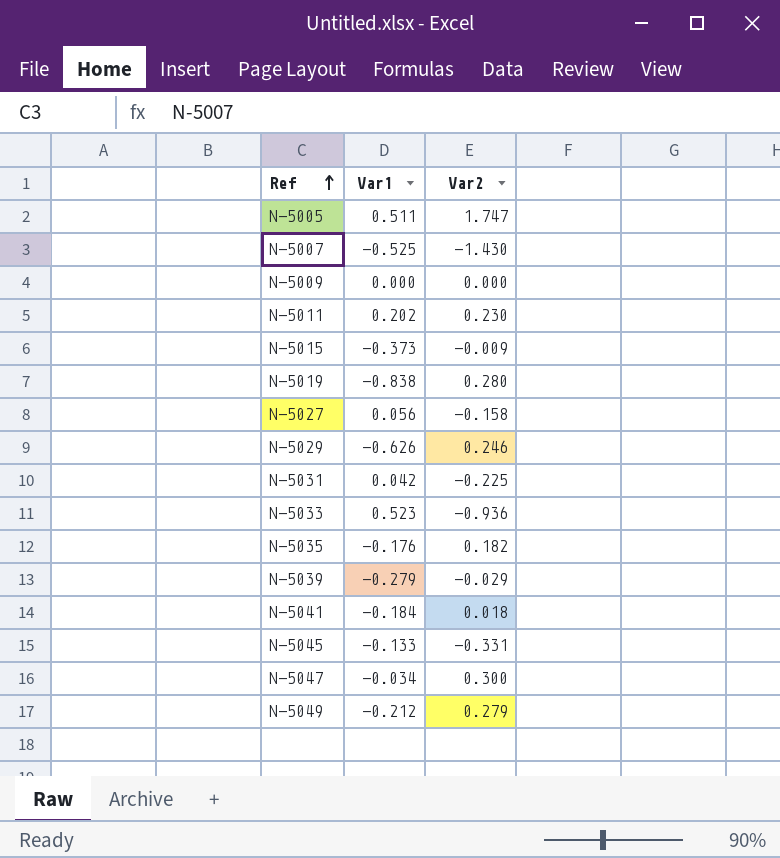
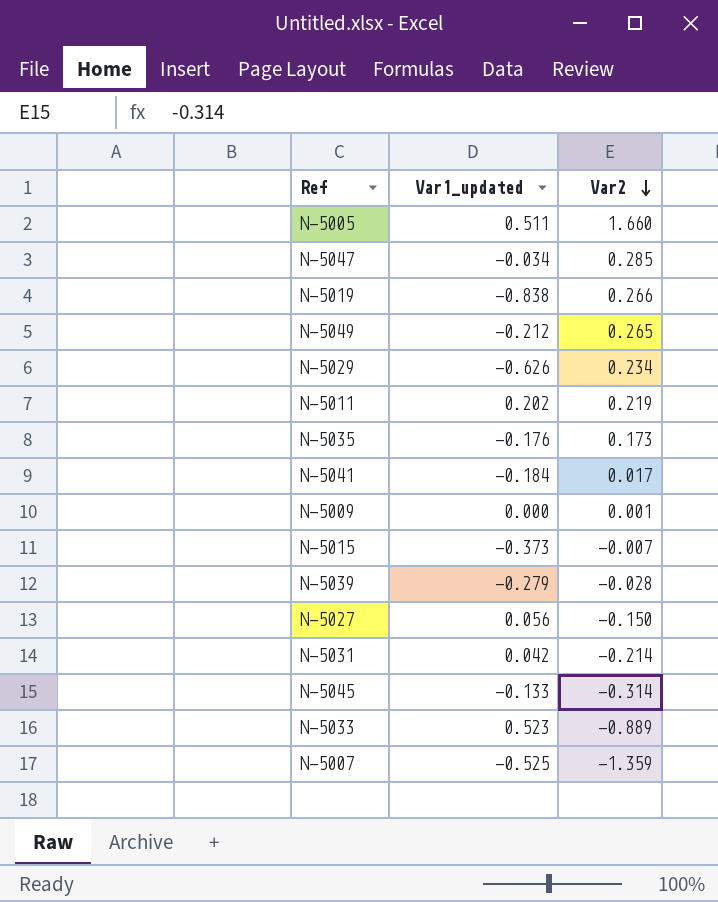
row order: Ref ascending -> Var2 descending
column name: Var1 -> Var1_updated
N-5005 | Var2: 1.747 -> 1.660
N-5047 | Var2: 0.300 -> 0.285
N-5019 | Var2: 0.280 -> 0.266
N-5049 | Var2: 0.279 -> 0.265
N-5029 | Var2: 0.246 -> 0.234
N-5011 | Var2: 0.230 -> 0.219
N-5035 | Var2: 0.182 -> 0.173
N-5041 | Var2: 0.018 -> 0.017
N-5009 | Var2: 0.000 -> 0.001
N-5015 | Var2: -0.009 -> -0.007
N-5039 | Var2: -0.029 -> -0.028
N-5027 | Var2: -0.158 -> -0.150
N-5031 | Var2: -0.225 -> -0.214
N-5045 | Var2: -0.331 -> -0.314
N-5033 | Var2: -0.936 -> -0.889
N-5007 | Var2: -1.430 -> -1.359

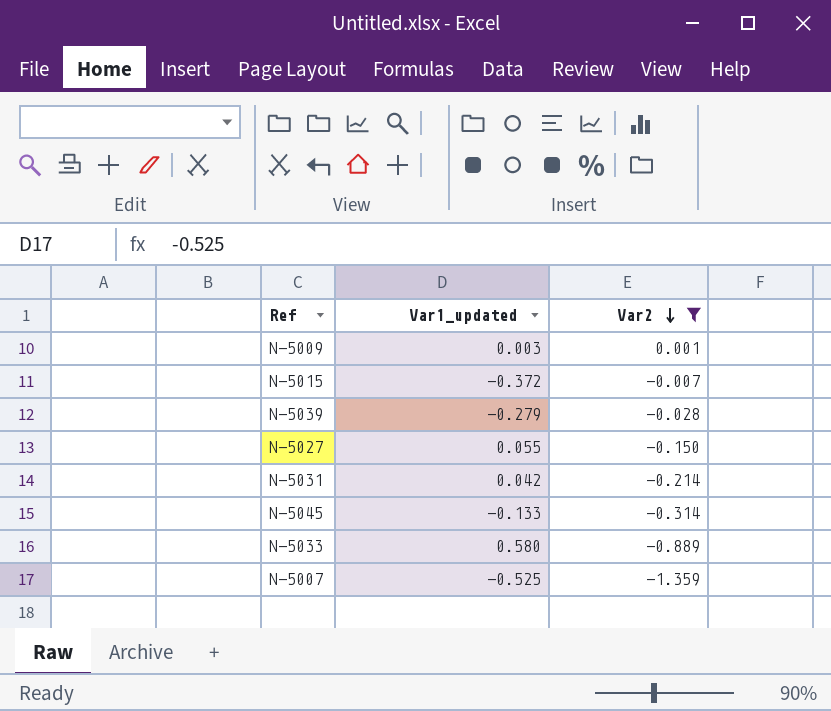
filter: none -> Var2 <= 0.001
N-5009 | Var1_updated: 0.000 -> 0.003
N-5015 | Var1_updated: -0.373 -> -0.372
N-5027 | Var1_updated: 0.056 -> 0.055
N-5033 | Var1_updated: 0.523 -> 0.580

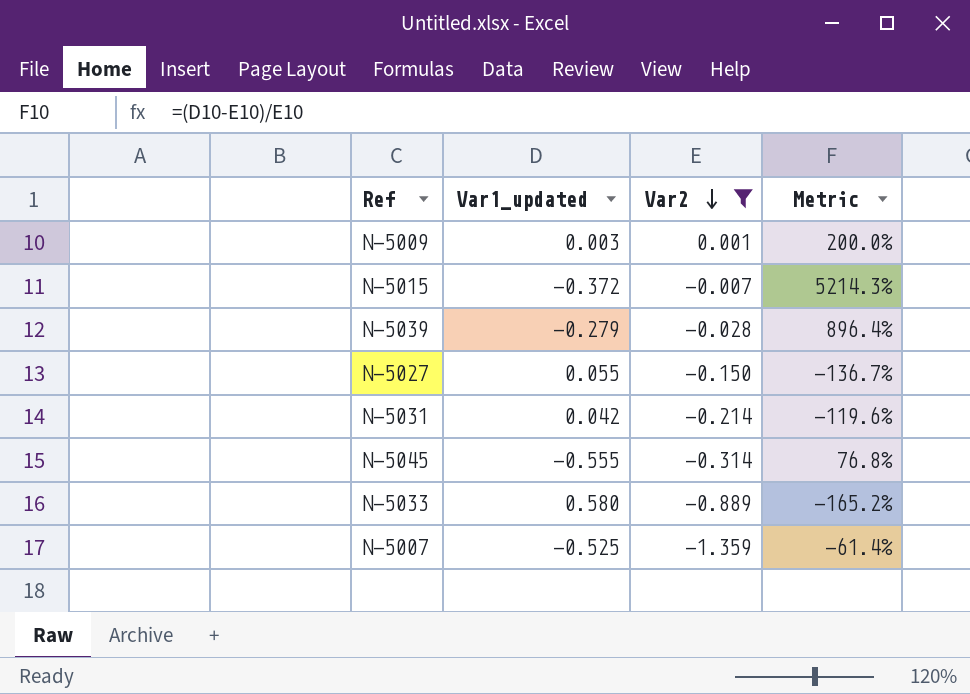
column Metric | formula: none -> ([Var1_updated] - [Var2]) / [Var2]
N-5045 | Var1_updated: -0.133 -> -0.555

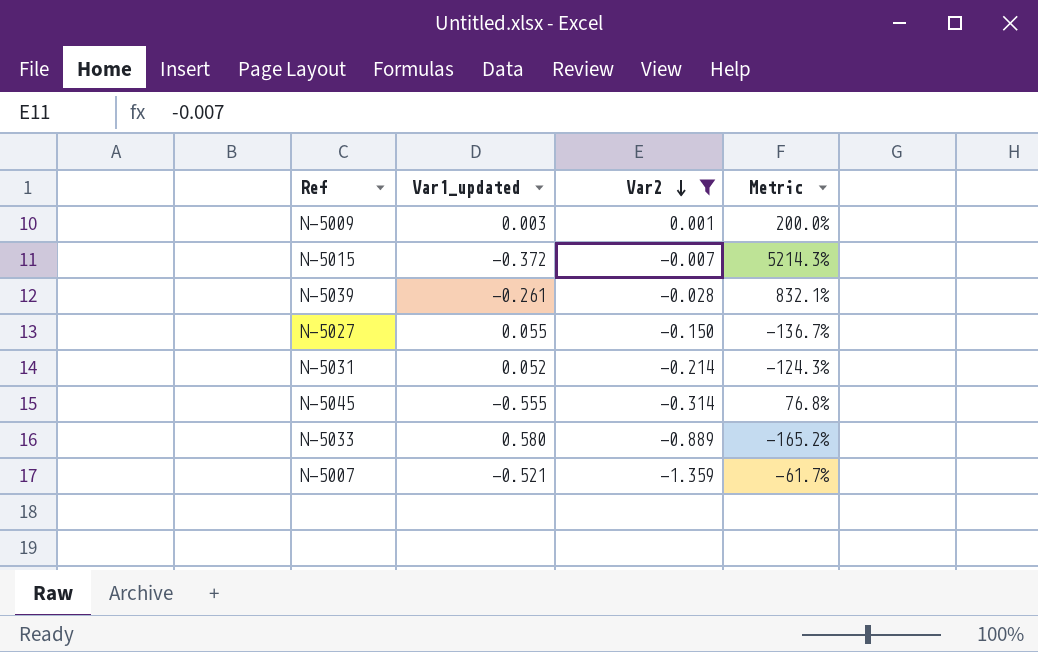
N-5039 | Var1_updated: -0.279 -> -0.261
N-5039 | Metric: 896.4% -> 832.1%
N-5031 | Var1_updated: 0.042 -> 0.052
N-5031 | Metric: -119.6% -> -124.3%
N-5007 | Var1_updated: -0.525 -> -0.521
N-5007 | Metric: -61.4% -> -61.7%

